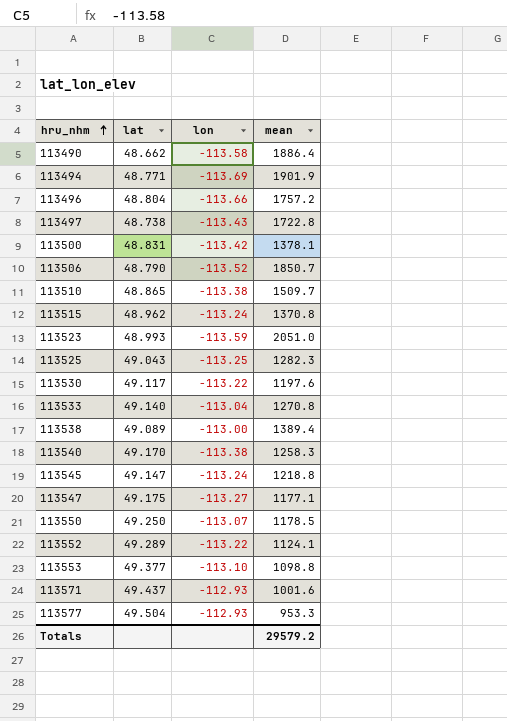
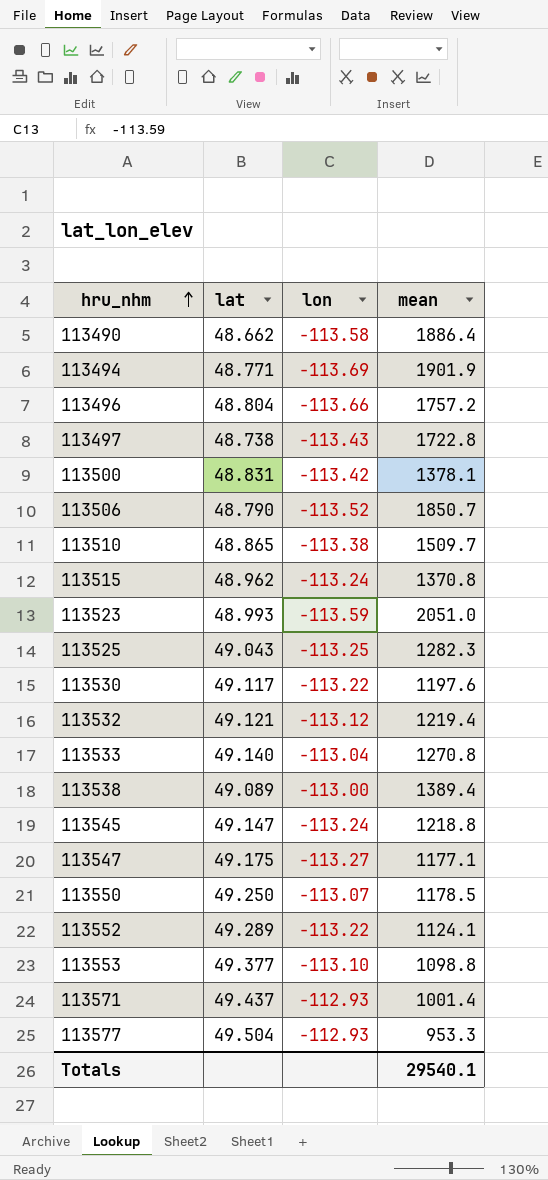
row 113540: 49.170 | -113.38 | 1258.3 -> none
row 113532: none -> 49.121 | -113.12 | 1219.4
113571 | mean: 1001.6 -> 1001.4
Totals | mean: 29579.2 -> 29540.1

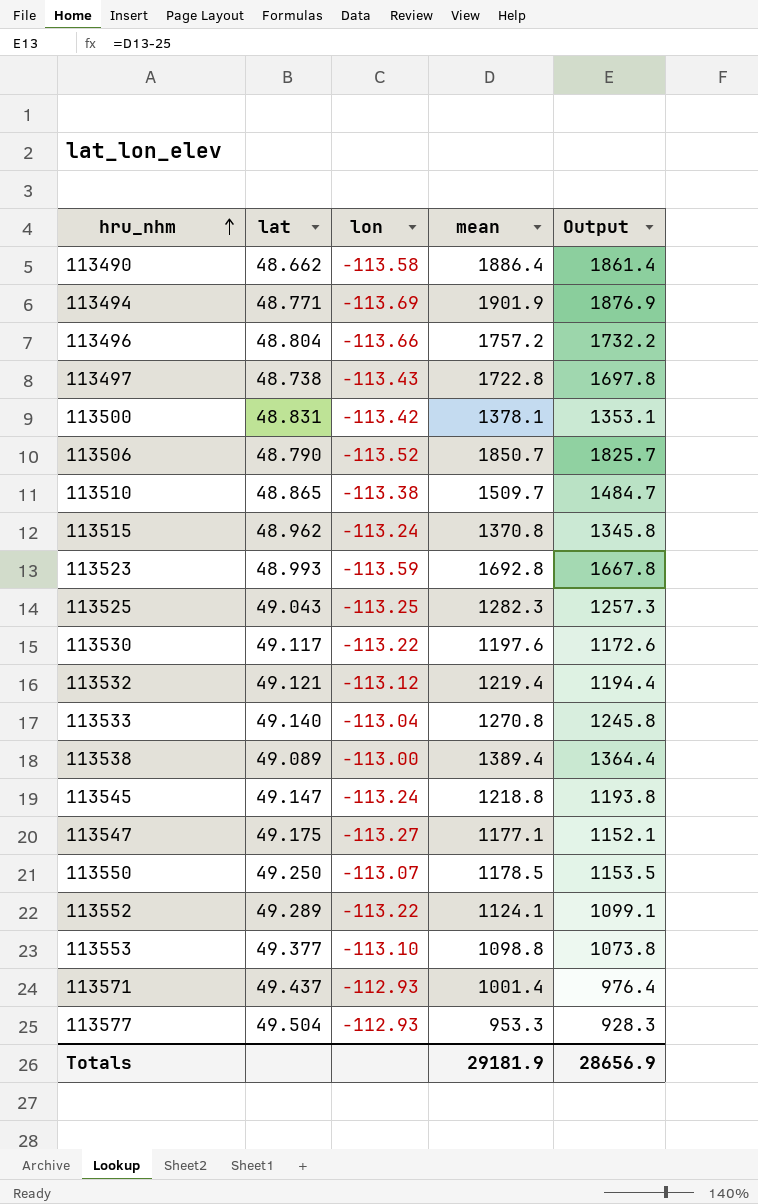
column Output | formula: none -> [mean] - 25
113523 | mean: 2051.0 -> 1692.8
Totals | mean: 29540.1 -> 29181.9

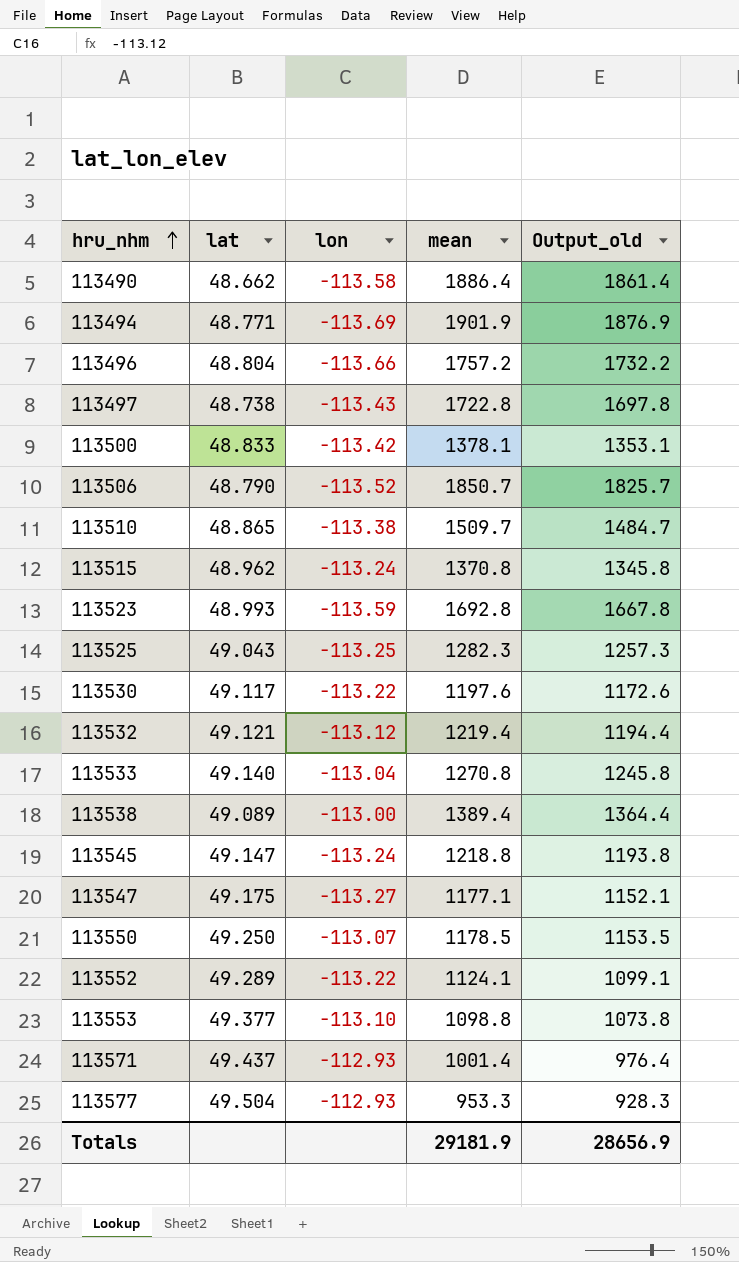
column name: Output -> Output_old
113500 | lat: 48.831 -> 48.833

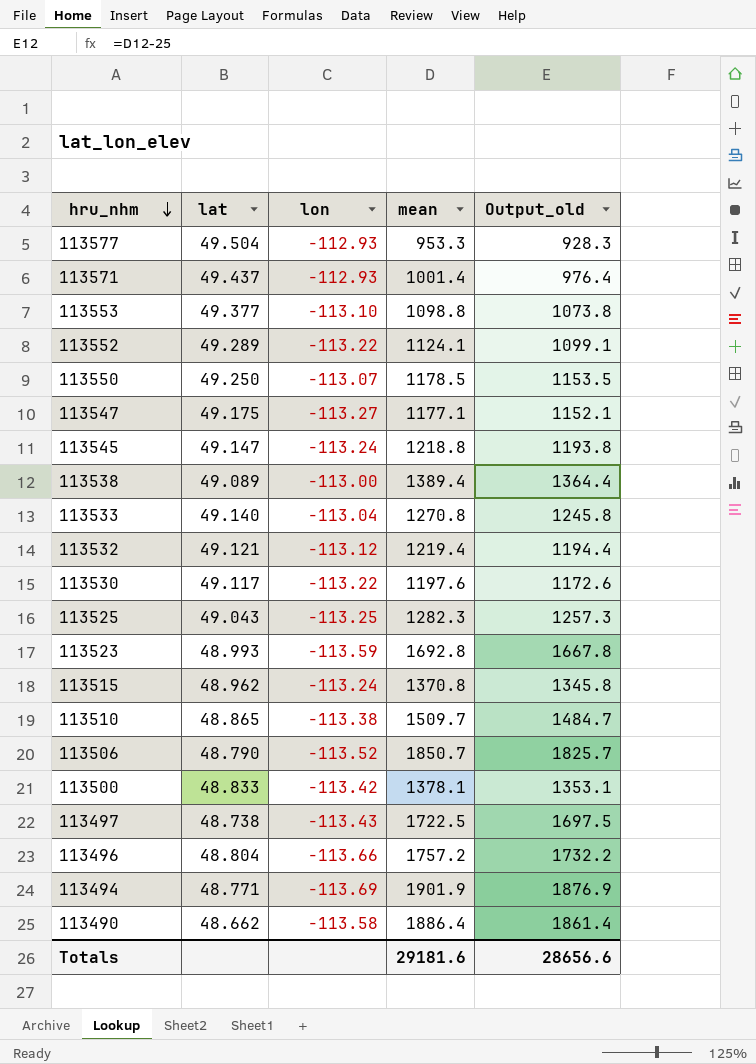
row order: hru_nhm ascending -> hru_nhm descending
113497 | mean: 1722.8 -> 1722.5
113497 | Output_old: 1697.8 -> 1697.5
Totals | mean: 29181.9 -> 29181.6
Totals | Output_old: 28656.9 -> 28656.6

